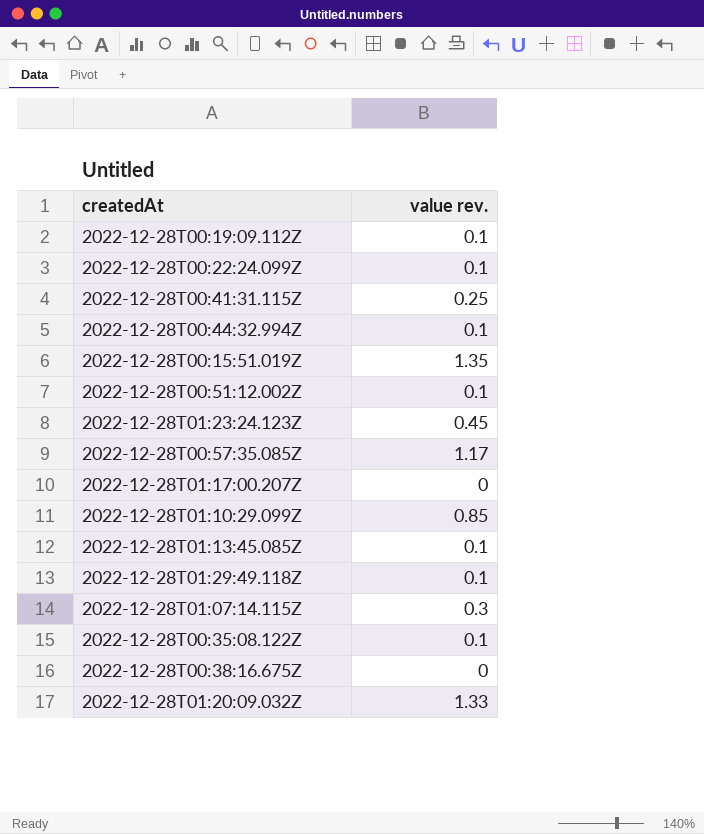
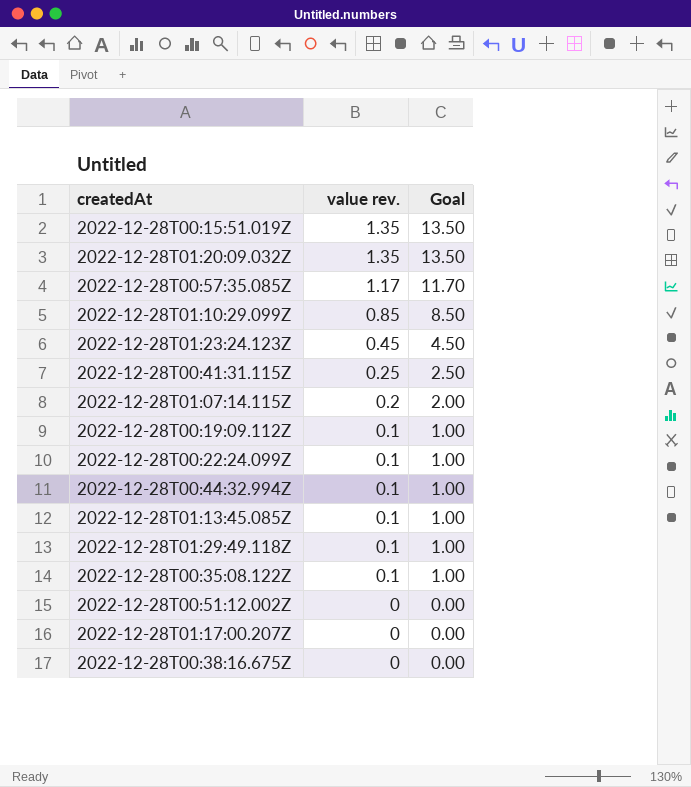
row order: none -> value rev. descending
column Goal | formula: none -> [value rev.] * 10
2022-12-28T01:20:09.032Z | value rev.: 1.33 -> 1.35
2022-12-28T01:07:14.115Z | value rev.: 0.3 -> 0.2
2022-12-28T00:51:12.002Z | value rev.: 0.1 -> 0

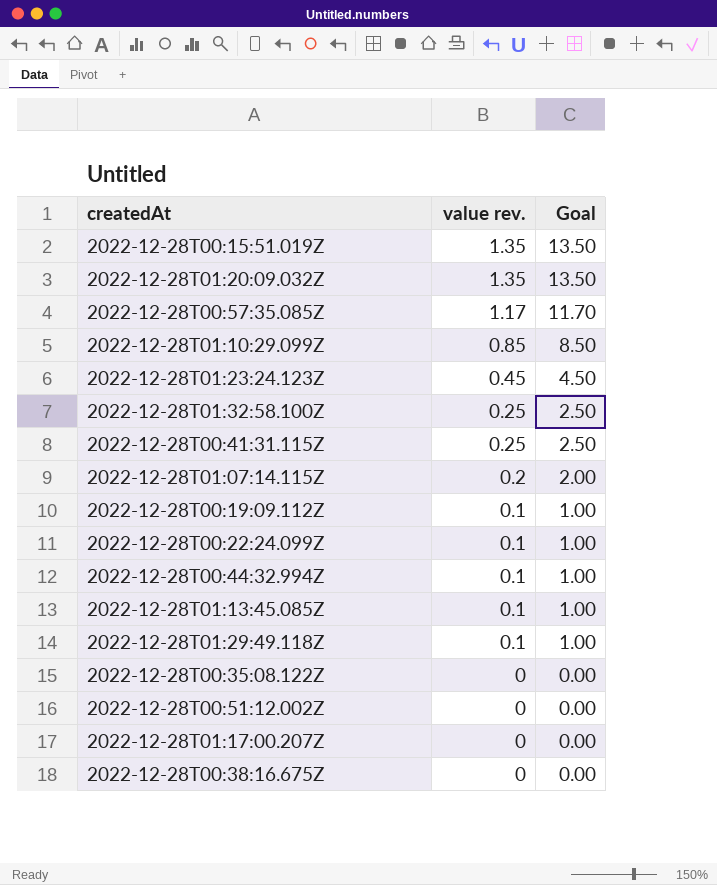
row 2022-12-28T01:32:58.100Z: none -> 0.25 | 2.50
2022-12-28T00:35:08.122Z | value rev.: 0.1 -> 0
2022-12-28T00:35:08.122Z | Goal: 1.00 -> 0.00

